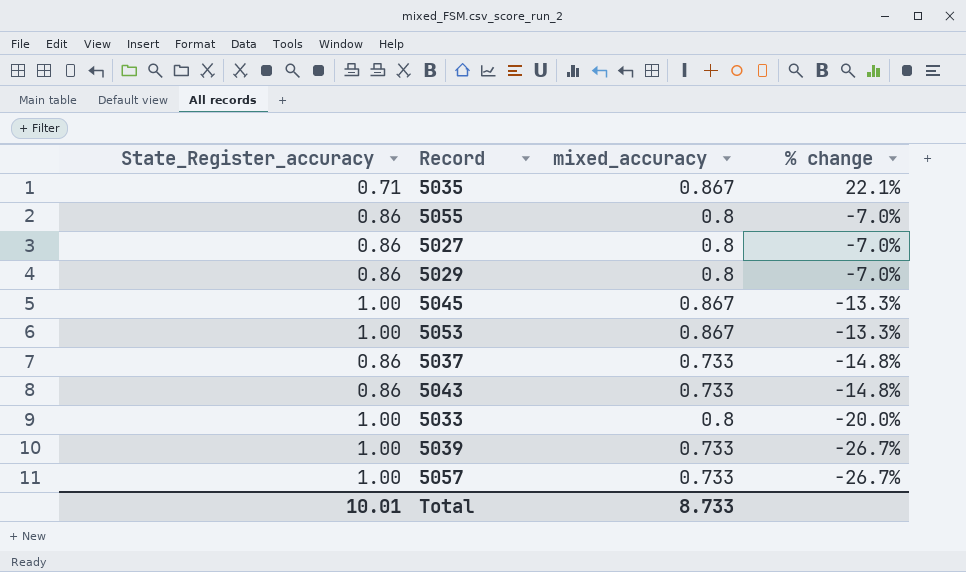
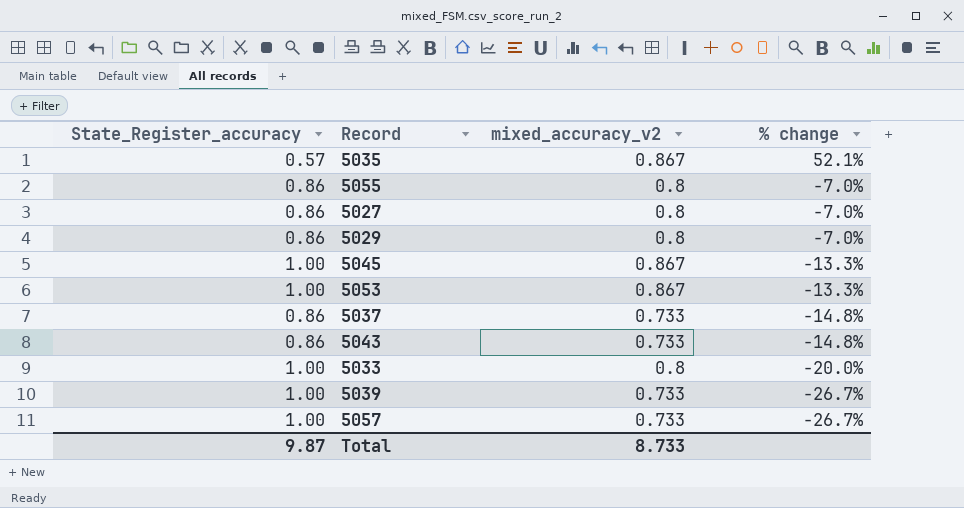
column name: mixed_accuracy -> mixed_accuracy_v2
5035 | State_Register_accuracy: 0.71 -> 0.57
5035 | % change: 22.1% -> 52.1%
Total | State_Register_accuracy: 10.01 -> 9.87

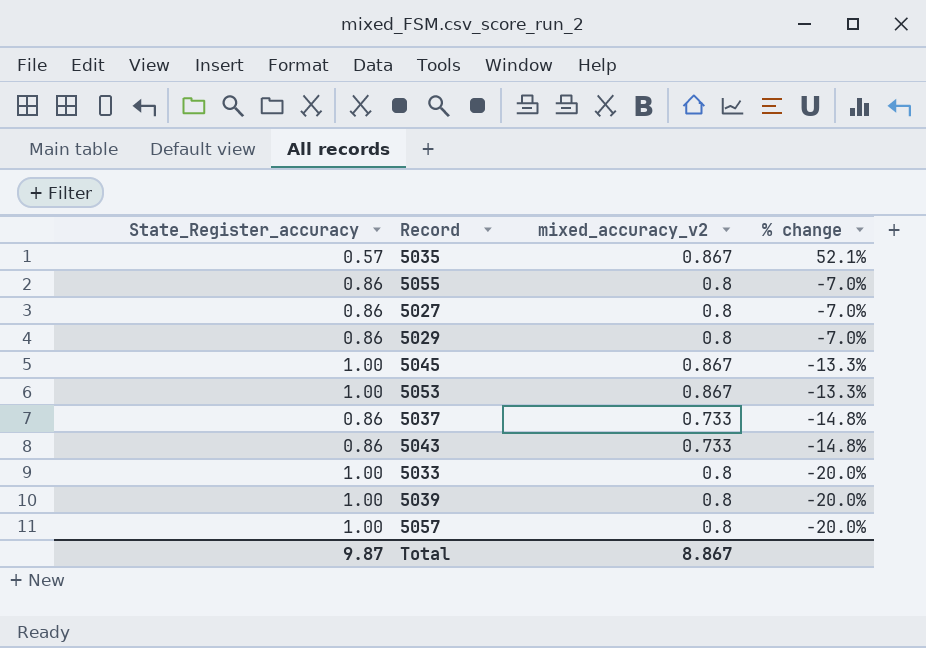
5039 | mixed_accuracy_v2: 0.733 -> 0.8
5039 | % change: -26.7% -> -20.0%
5057 | mixed_accuracy_v2: 0.733 -> 0.8
5057 | % change: -26.7% -> -20.0%
Total | mixed_accuracy_v2: 8.733 -> 8.867

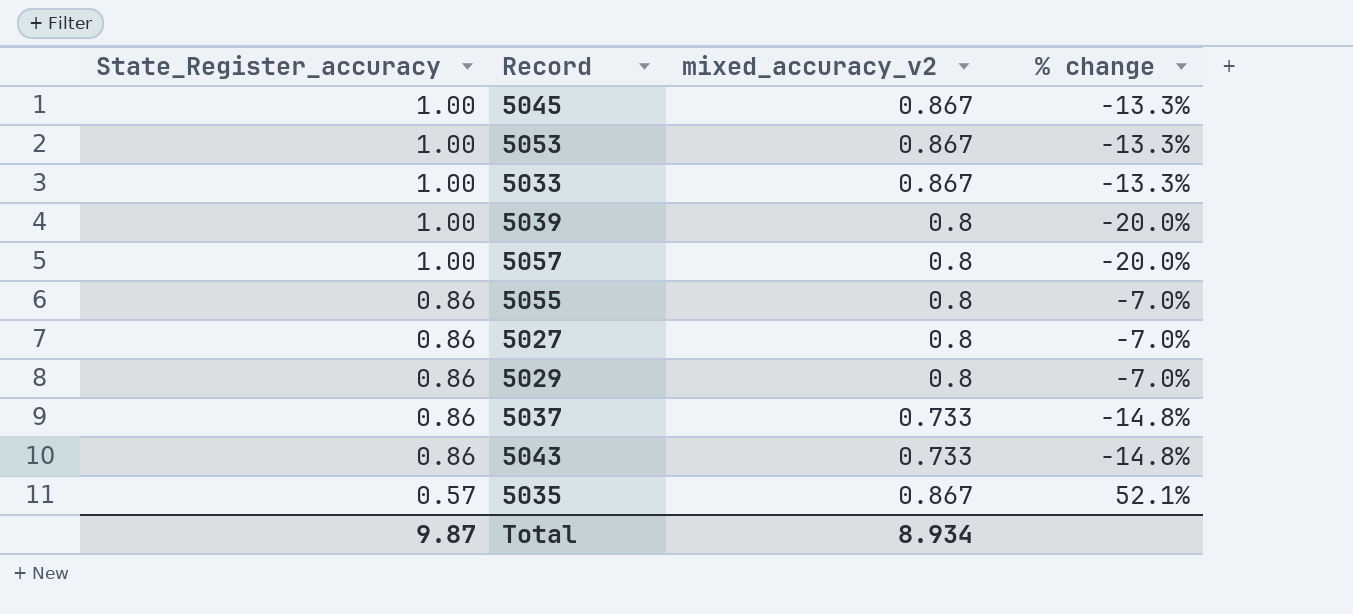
row order: % change descending -> State_Register_accuracy descending
5033 | mixed_accuracy_v2: 0.8 -> 0.867
5033 | % change: -20.0% -> -13.3%
Total | mixed_accuracy_v2: 8.867 -> 8.934

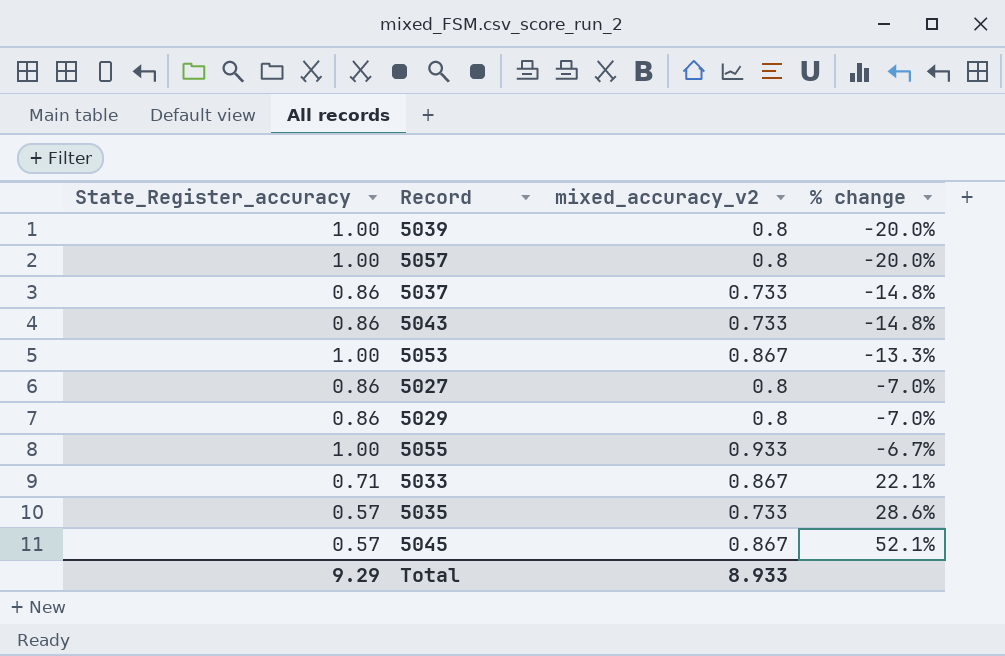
row order: State_Register_accuracy descending -> % change ascending
5055 | State_Register_accuracy: 0.86 -> 1.00
5055 | mixed_accuracy_v2: 0.8 -> 0.933
5055 | % change: -7.0% -> -6.7%
5033 | State_Register_accuracy: 1.00 -> 0.71
5033 | % change: -13.3% -> 22.1%
5035 | mixed_accuracy_v2: 0.867 -> 0.733
5035 | % change: 52.1% -> 28.6%
5045 | State_Register_accuracy: 1.00 -> 0.57
5045 | % change: -13.3% -> 52.1%
Total | State_Register_accuracy: 9.87 -> 9.29
Total | mixed_accuracy_v2: 8.934 -> 8.933

